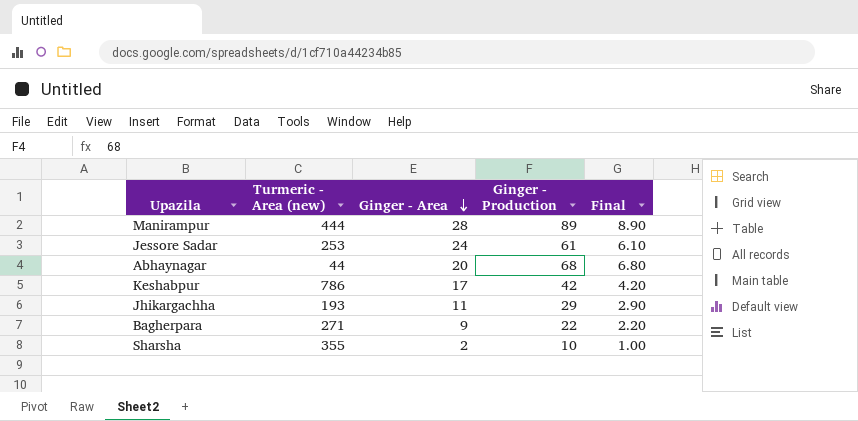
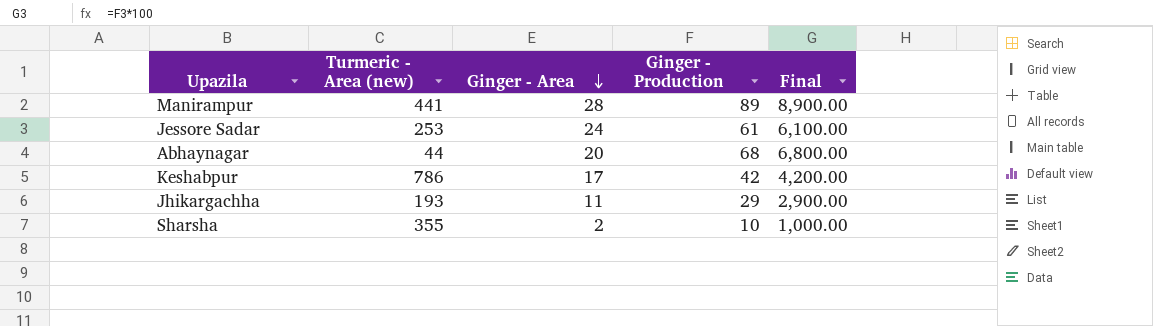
column Final | formula: [Ginger - Production] * 0.1 -> [Ginger - Production] * 100
row Bagherpara: 271 | 9 | 22 | 2.20 -> none
Manirampur | Turmeric - Area (new): 444 -> 441

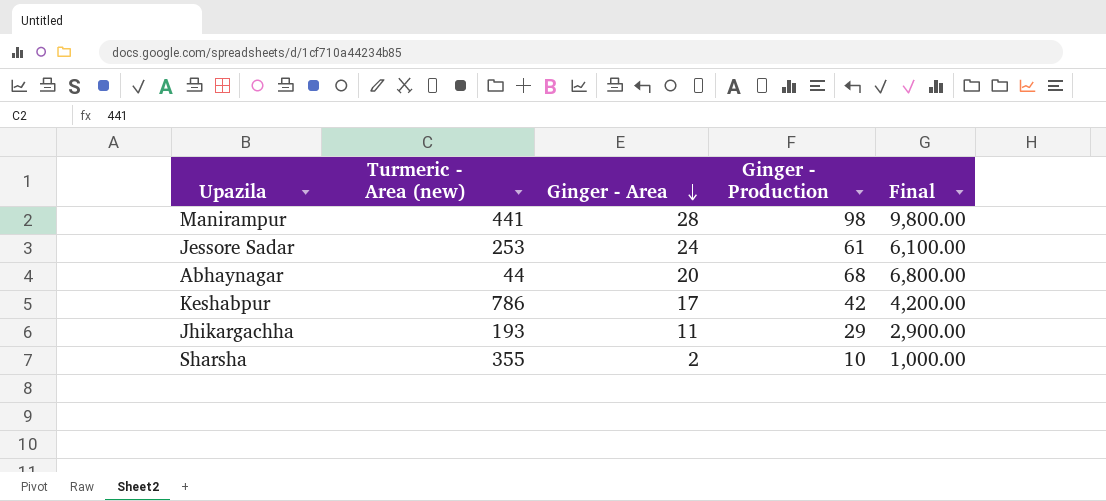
Manirampur | Ginger - Production: 89 -> 98
Manirampur | Final: 8,900.00 -> 9,800.00

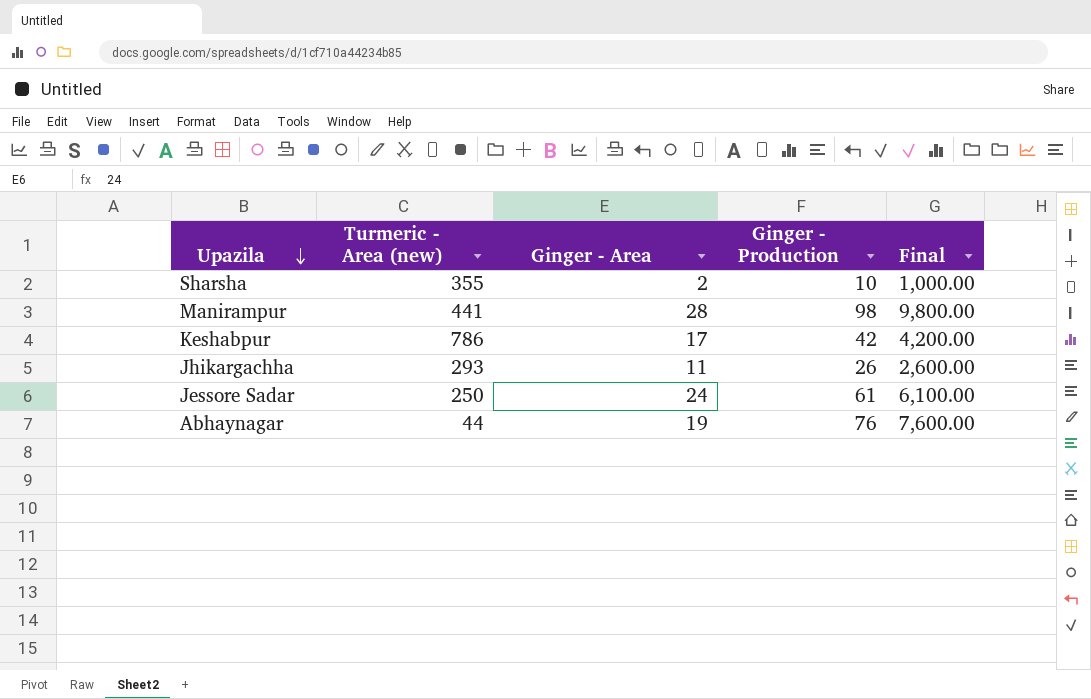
row order: Ginger - Area descending -> Upazila descending
Jhikargachha | Turmeric - Area (new): 193 -> 293
Jhikargachha | Ginger - Production: 29 -> 26
Jhikargachha | Final: 2,900.00 -> 2,600.00
Jessore Sadar | Turmeric - Area (new): 253 -> 250
Abhaynagar | Ginger - Area: 20 -> 19
Abhaynagar | Ginger - Production: 68 -> 76
Abhaynagar | Final: 6,800.00 -> 7,600.00

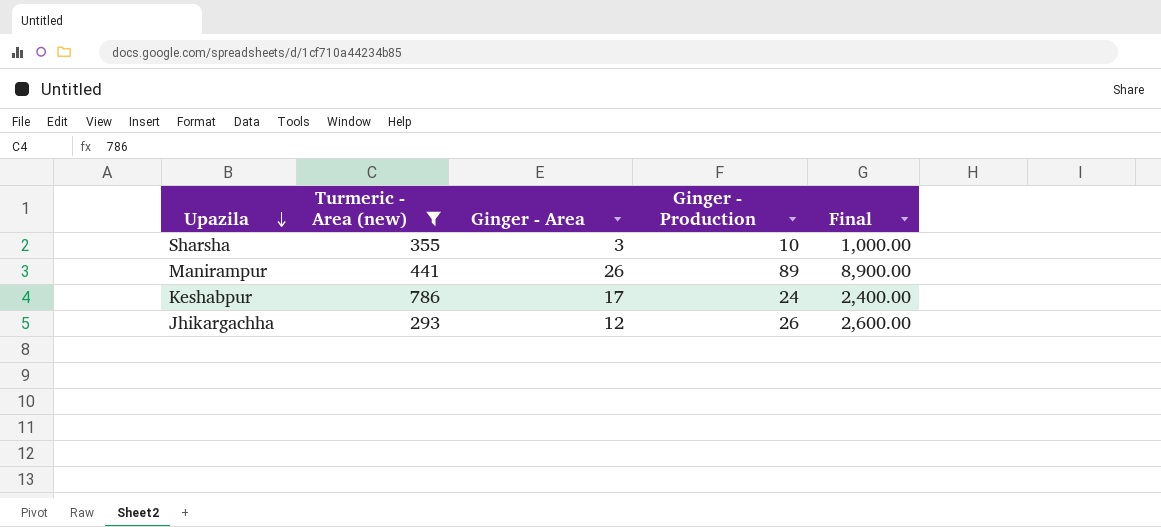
filter: none -> Turmeric - Area (new) >= 293
Sharsha | Ginger - Area: 2 -> 3
Manirampur | Ginger - Area: 28 -> 26
Manirampur | Ginger - Production: 98 -> 89
Manirampur | Final: 9,800.00 -> 8,900.00
Keshabpur | Ginger - Production: 42 -> 24
Keshabpur | Final: 4,200.00 -> 2,400.00
Jhikargachha | Ginger - Area: 11 -> 12

